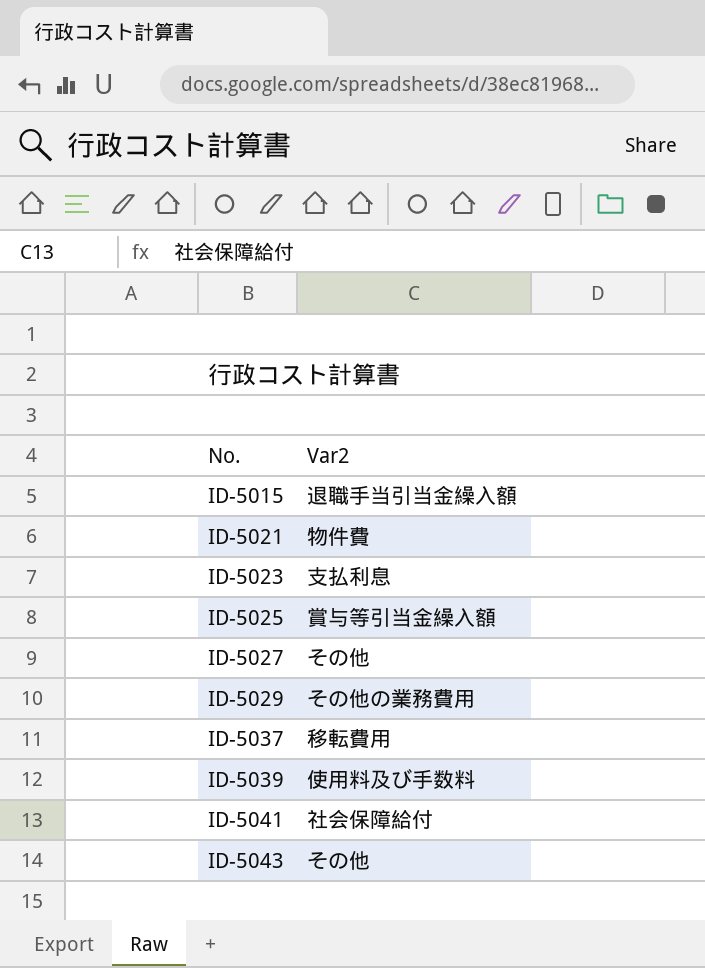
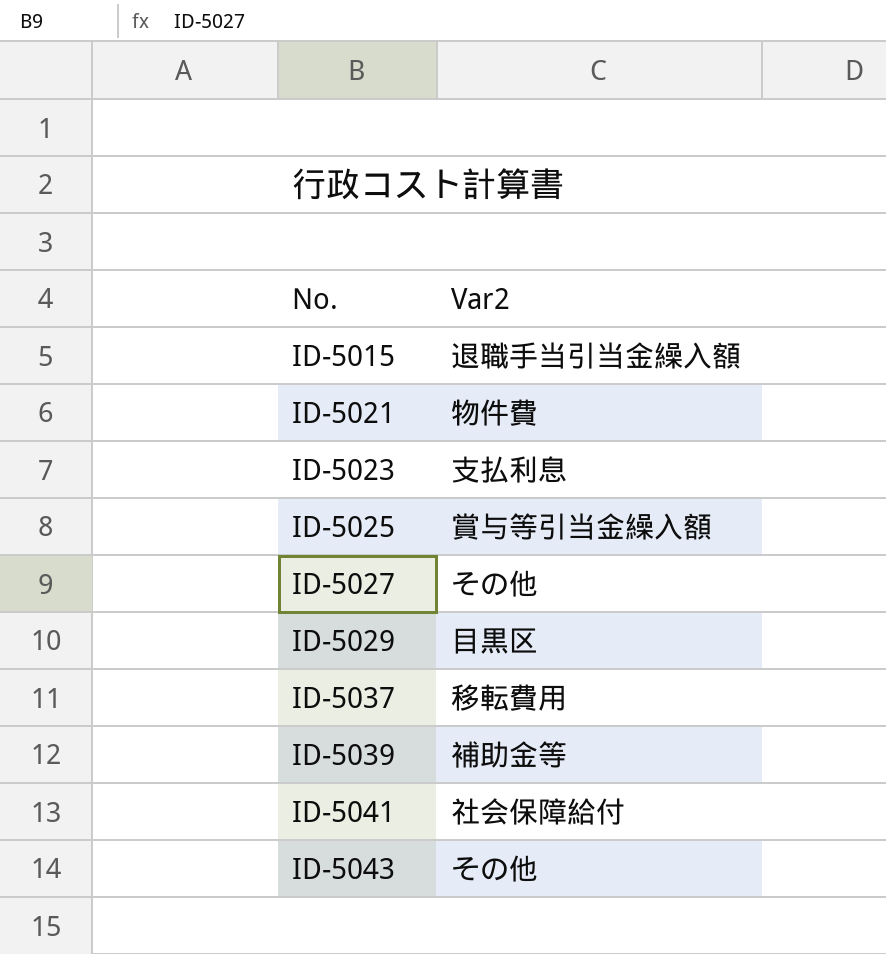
ID-5029 | Var2: その他の業務費用 -> 目黒区
ID-5039 | Var2: 使用料及び手数料 -> 補助金等

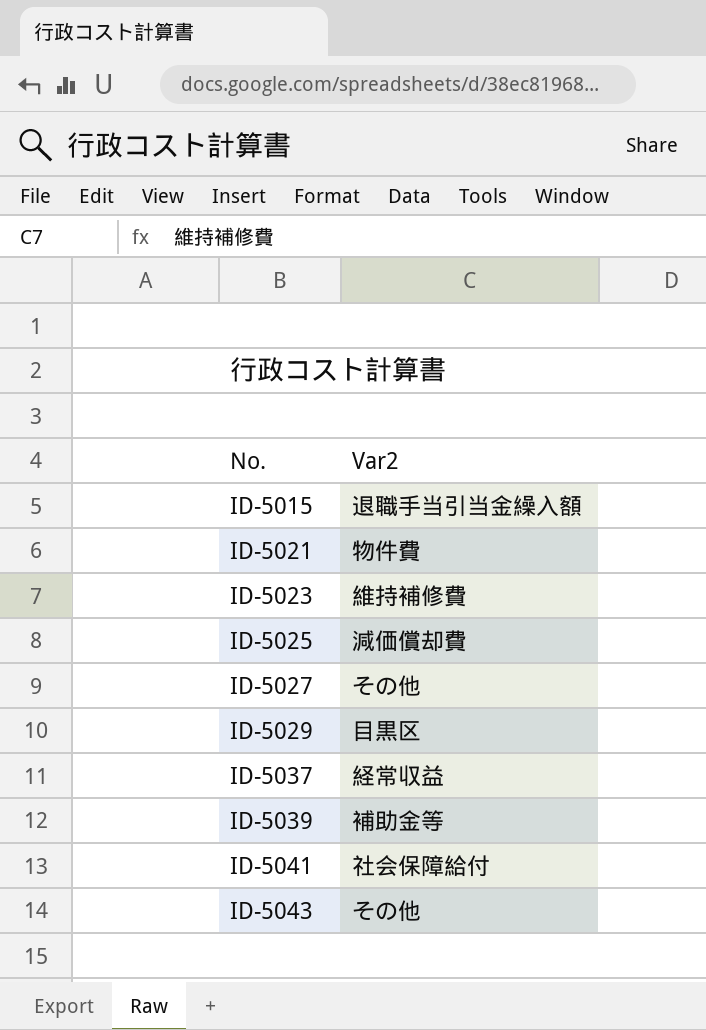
ID-5023 | Var2: 支払利息 -> 維持補修費
ID-5025 | Var2: 賞与等引当金繰入額 -> 減価償却費
ID-5037 | Var2: 移転費用 -> 経常収益

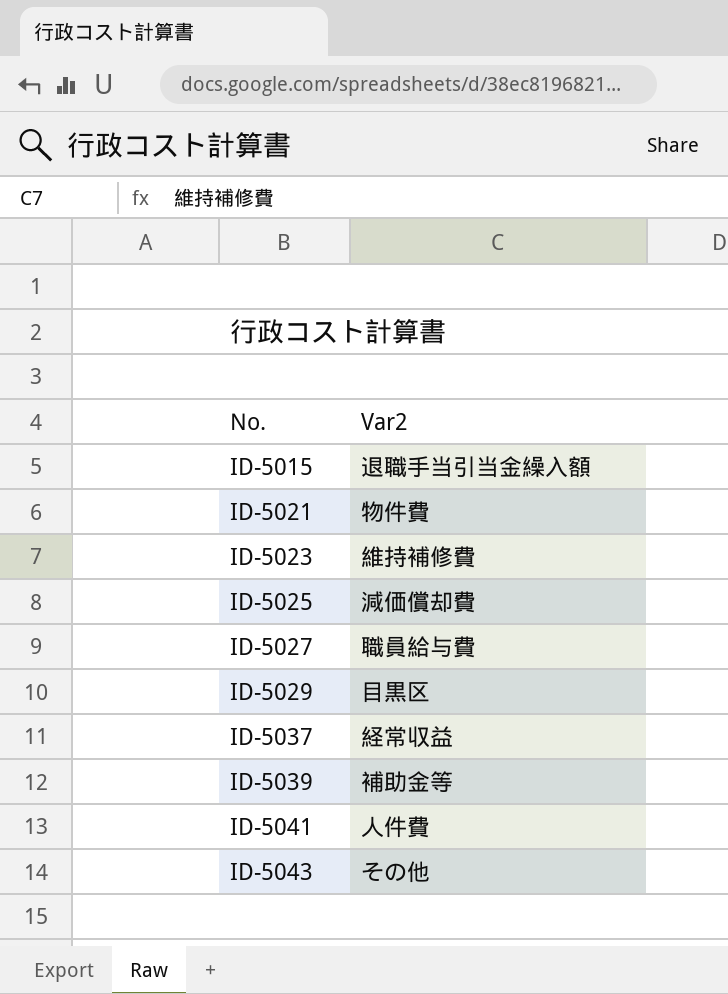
ID-5027 | Var2: その他 -> 職員給与費
ID-5041 | Var2: 社会保障給付 -> 人件費

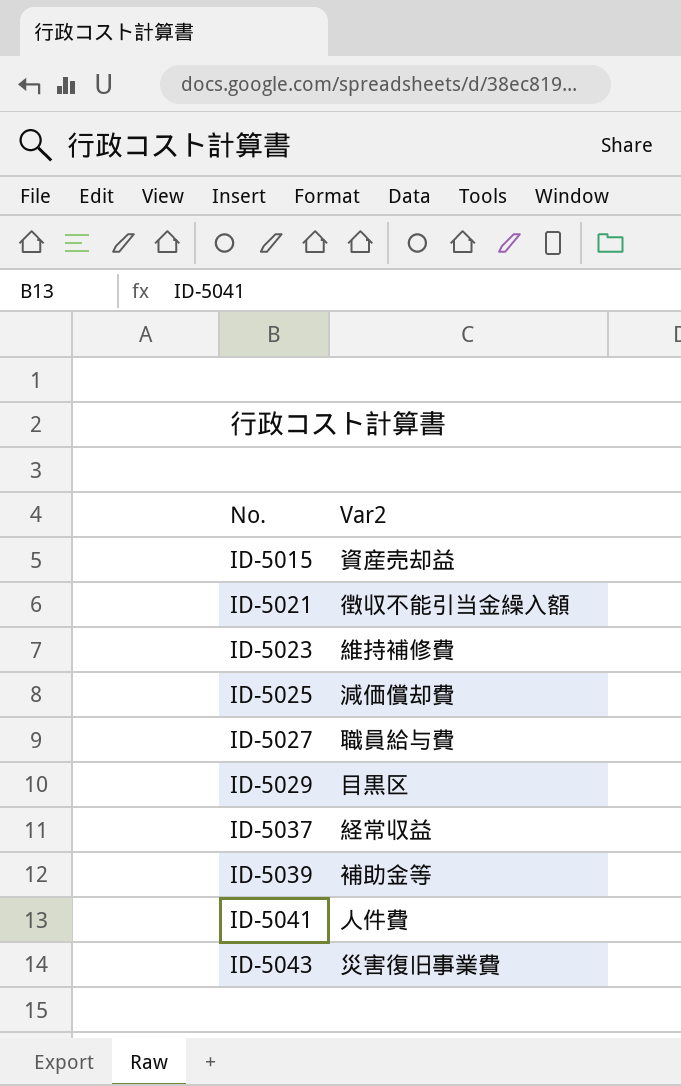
ID-5015 | Var2: 退職手当引当金繰入額 -> 資産売却益
ID-5021 | Var2: 物件費 -> 徴収不能引当金繰入額
ID-5043 | Var2: その他 -> 災害復旧事業費

